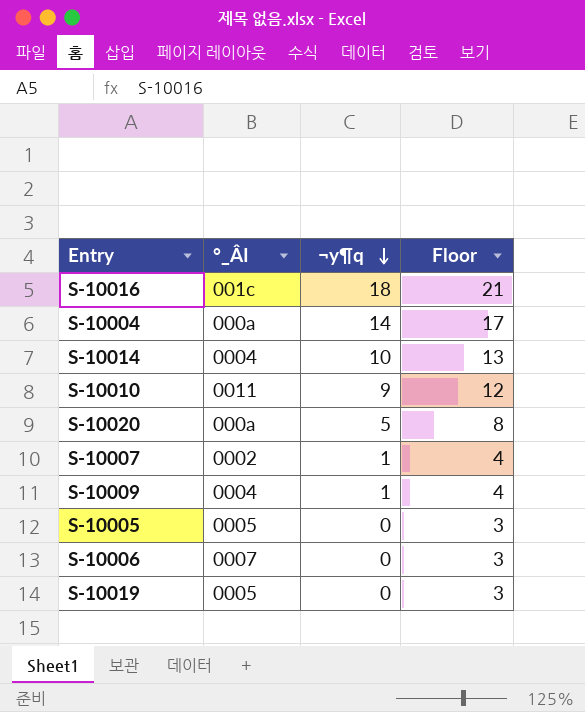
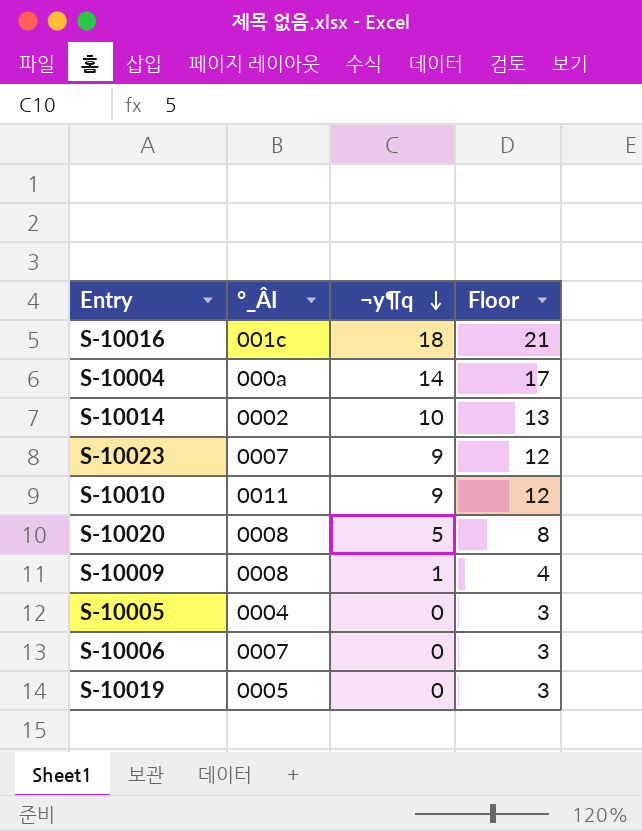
row S-10007: 0002 | 1 | 4 -> none
S-10014 | °_ÂI: 0004 -> 0002
row S-10023: none -> 0007 | 9 | 12
S-10020 | °_ÂI: 000a -> 0008
S-10009 | °_ÂI: 0004 -> 0008
S-10005 | °_ÂI: 0005 -> 0004

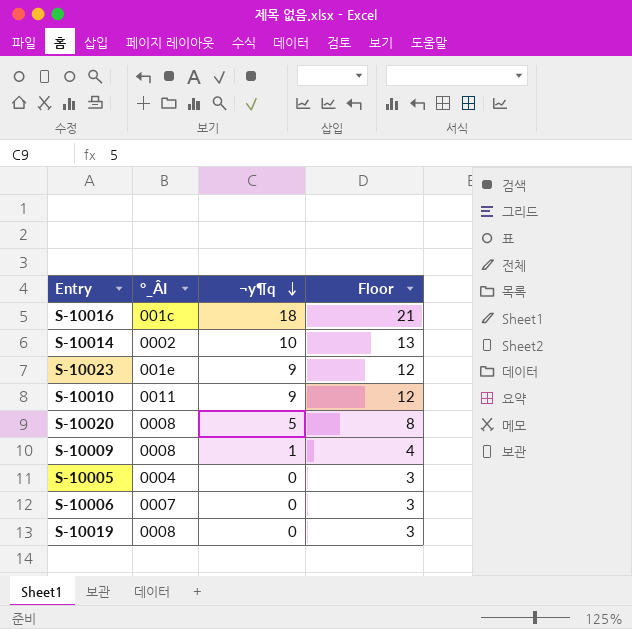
row S-10004: 000a | 14 | 17 -> none
S-10023 | °_ÂI: 0007 -> 001e
S-10019 | °_ÂI: 0005 -> 0008

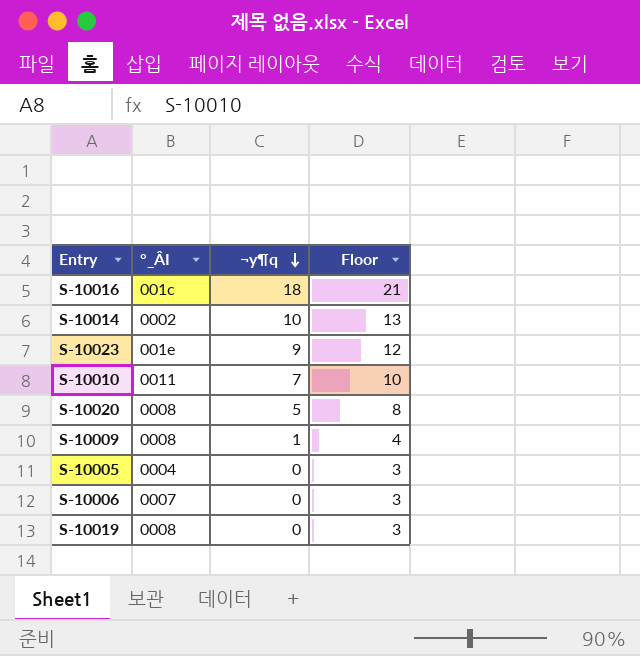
S-10010 | ¬y¶q: 9 -> 7
S-10010 | Floor: 12 -> 10

